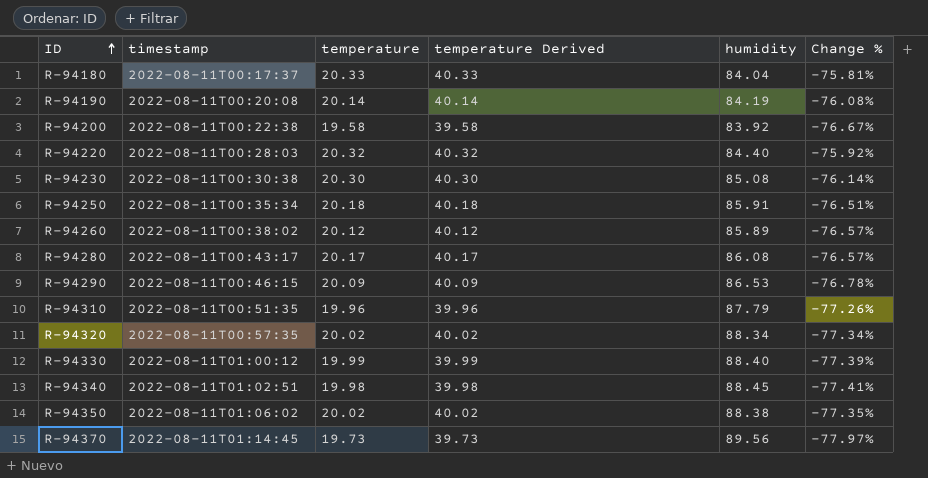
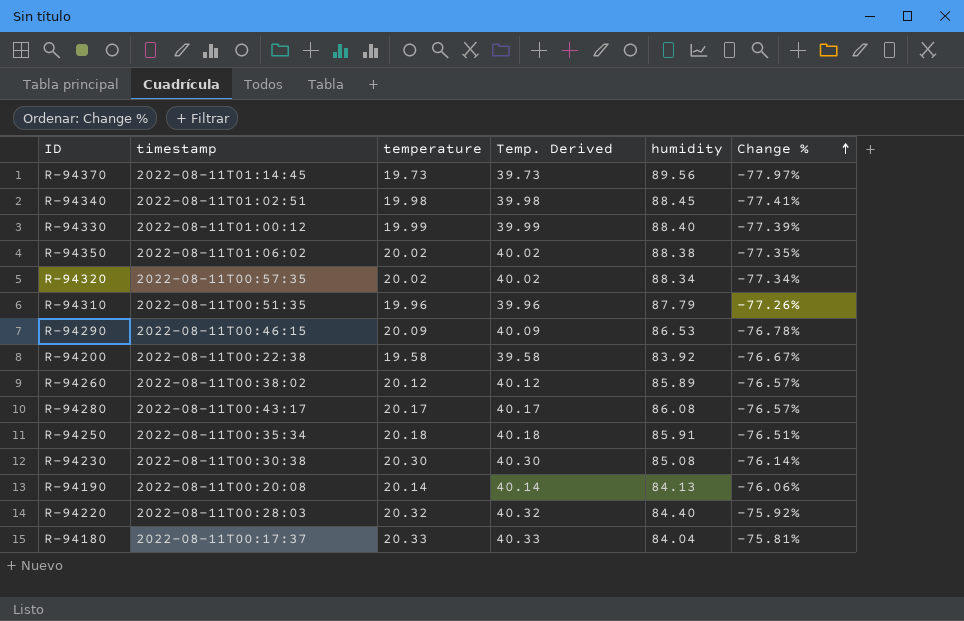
row order: ID ascending -> Change % ascending
column name: temperature Derived -> Temp. Derived
R-94190 | humidity: 84.19 -> 84.13
R-94190 | Change %: -76.08% -> -76.06%

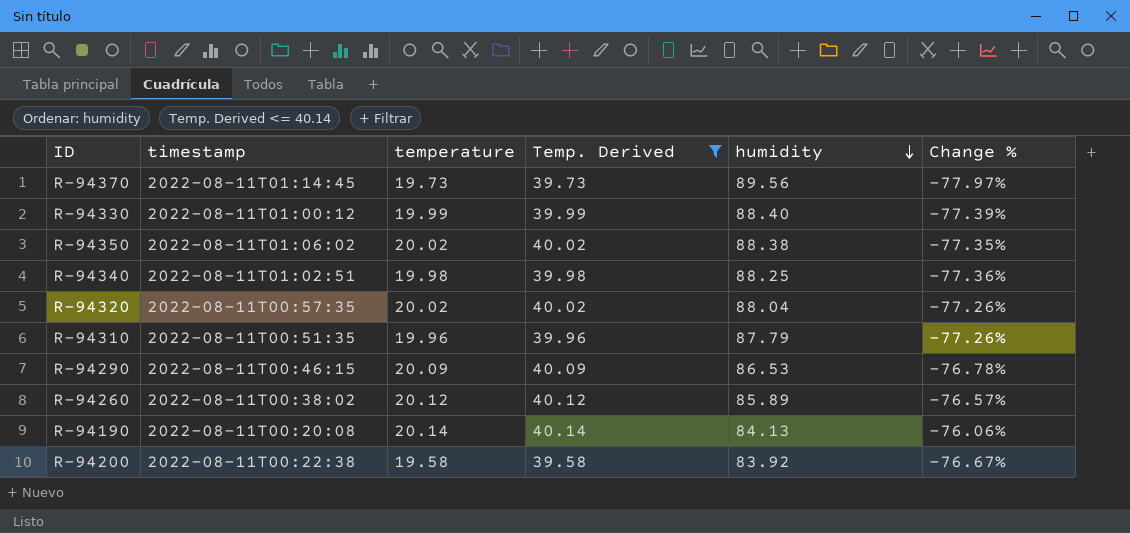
filter: none -> Temp. Derived <= 40.14
row order: Change % ascending -> humidity descending
R-94340 | humidity: 88.45 -> 88.25
R-94340 | Change %: -77.41% -> -77.36%
R-94320 | humidity: 88.34 -> 88.04
R-94320 | Change %: -77.34% -> -77.26%

